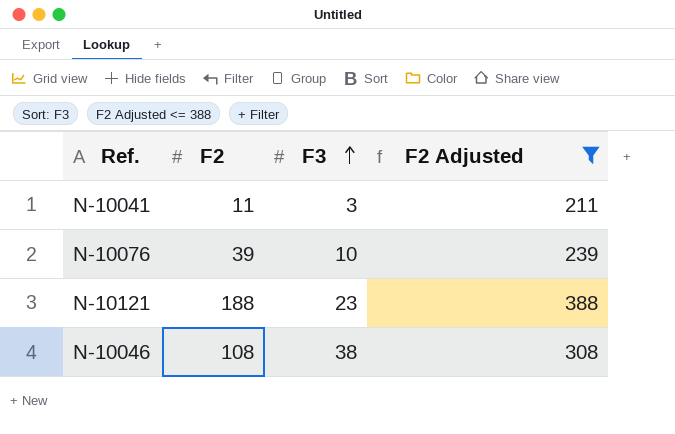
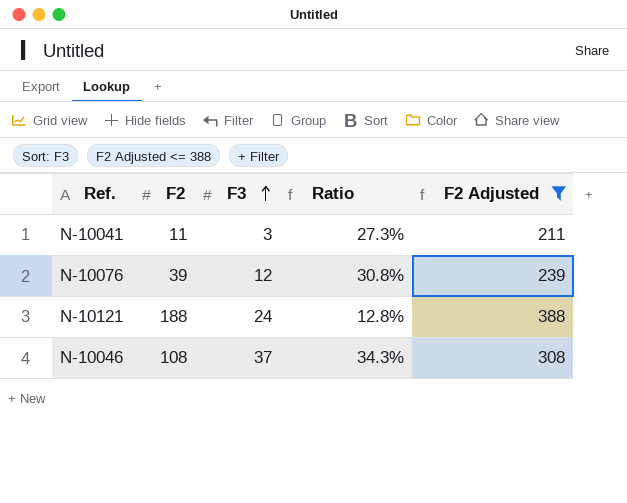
column Ratio | formula: none -> [F3] / [F2]
N-10076 | F3: 10 -> 12
N-10121 | F3: 23 -> 24
N-10046 | F3: 38 -> 37

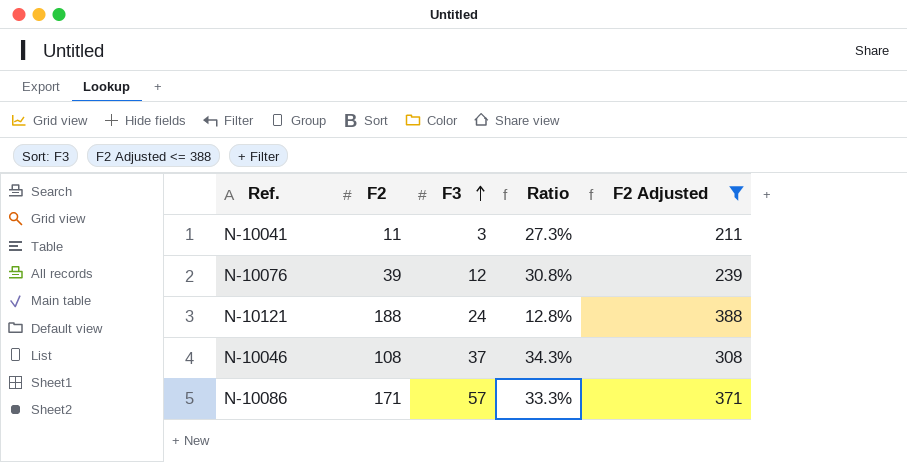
row N-10086: none -> 171 | 57 | 33.3% | 371

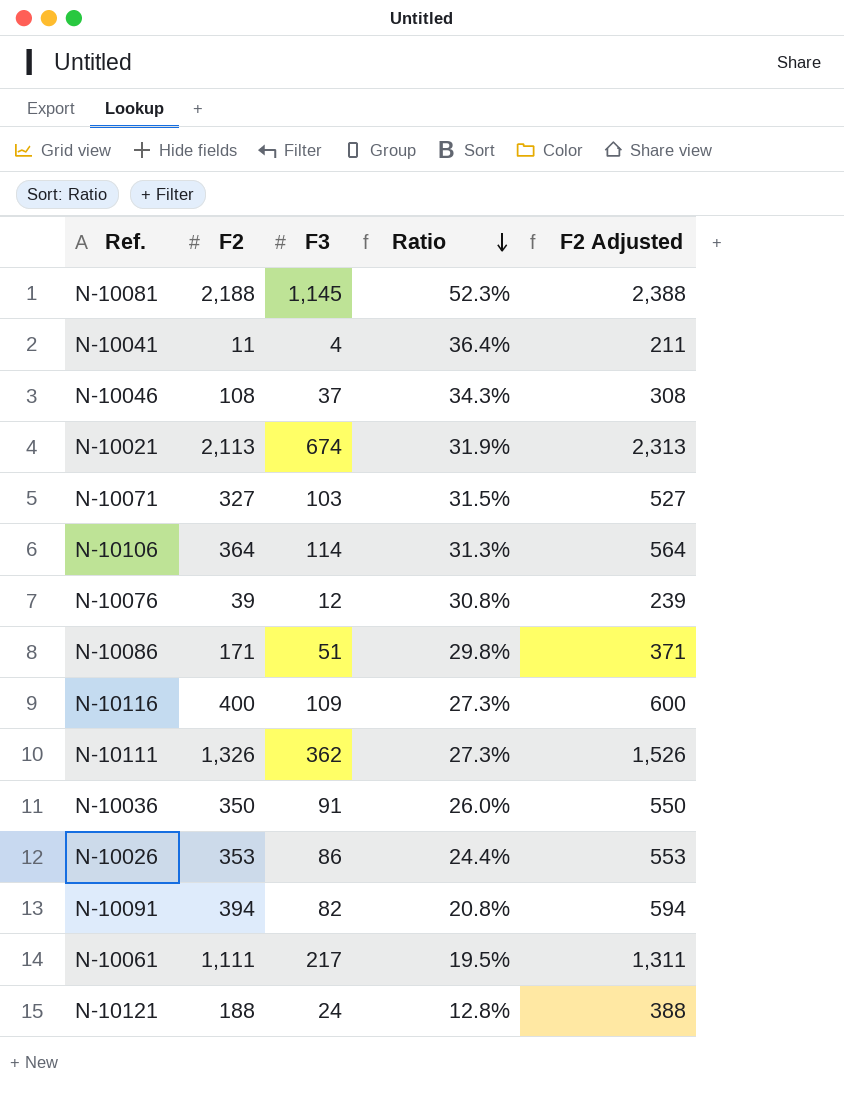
filter: F2 Adjusted <= 388 -> none
row order: F3 ascending -> Ratio descending
N-10041 | F3: 3 -> 4
N-10041 | Ratio: 27.3% -> 36.4%
N-10086 | F3: 57 -> 51
N-10086 | Ratio: 33.3% -> 29.8%

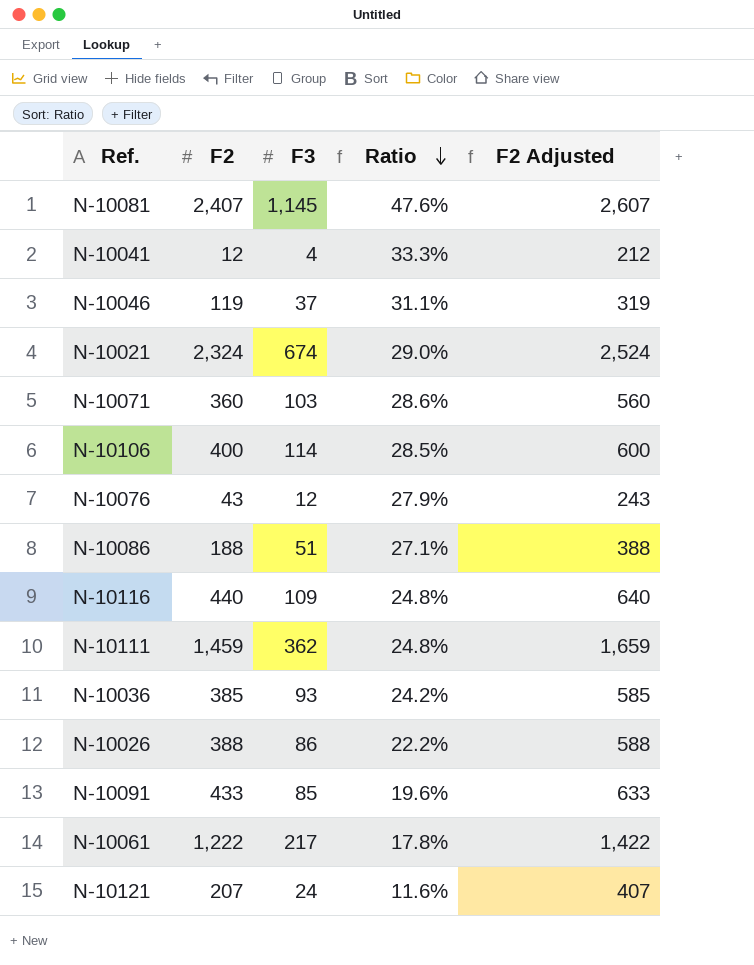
N-10081 | F2: 2,188 -> 2,407
N-10081 | Ratio: 52.3% -> 47.6%
N-10081 | F2 Adjusted: 2,388 -> 2,607
N-10041 | F2: 11 -> 12
N-10041 | Ratio: 36.4% -> 33.3%
N-10041 | F2 Adjusted: 211 -> 212
N-10046 | F2: 108 -> 119
N-10046 | Ratio: 34.3% -> 31.1%
N-10046 | F2 Adjusted: 308 -> 319
N-10021 | F2: 2,113 -> 2,324
N-10021 | Ratio: 31.9% -> 29.0%
N-10021 | F2 Adjusted: 2,313 -> 2,524
N-10071 | F2: 327 -> 360
N-10071 | Ratio: 31.5% -> 28.6%
N-10071 | F2 Adjusted: 527 -> 560
N-10106 | F2: 364 -> 400
N-10106 | Ratio: 31.3% -> 28.5%
N-10106 | F2 Adjusted: 564 -> 600
N-10076 | F2: 39 -> 43
N-10076 | Ratio: 30.8% -> 27.9%
N-10076 | F2 Adjusted: 239 -> 243
N-10086 | F2: 171 -> 188
N-10086 | Ratio: 29.8% -> 27.1%
N-10086 | F2 Adjusted: 371 -> 388
N-10116 | F2: 400 -> 440
N-10116 | Ratio: 27.3% -> 24.8%
N-10116 | F2 Adjusted: 600 -> 640
N-10111 | F2: 1,326 -> 1,459
N-10111 | Ratio: 27.3% -> 24.8%
N-10111 | F2 Adjusted: 1,526 -> 1,659
N-10036 | F2: 350 -> 385
N-10036 | F3: 91 -> 93
N-10036 | Ratio: 26.0% -> 24.2%
N-10036 | F2 Adjusted: 550 -> 585
N-10026 | F2: 353 -> 388
N-10026 | Ratio: 24.4% -> 22.2%
N-10026 | F2 Adjusted: 553 -> 588
N-10091 | F2: 394 -> 433
N-10091 | F3: 82 -> 85
N-10091 | Ratio: 20.8% -> 19.6%
N-10091 | F2 Adjusted: 594 -> 633
N-10061 | F2: 1,111 -> 1,222
N-10061 | Ratio: 19.5% -> 17.8%
N-10061 | F2 Adjusted: 1,311 -> 1,422
N-10121 | F2: 188 -> 207
N-10121 | Ratio: 12.8% -> 11.6%
N-10121 | F2 Adjusted: 388 -> 407

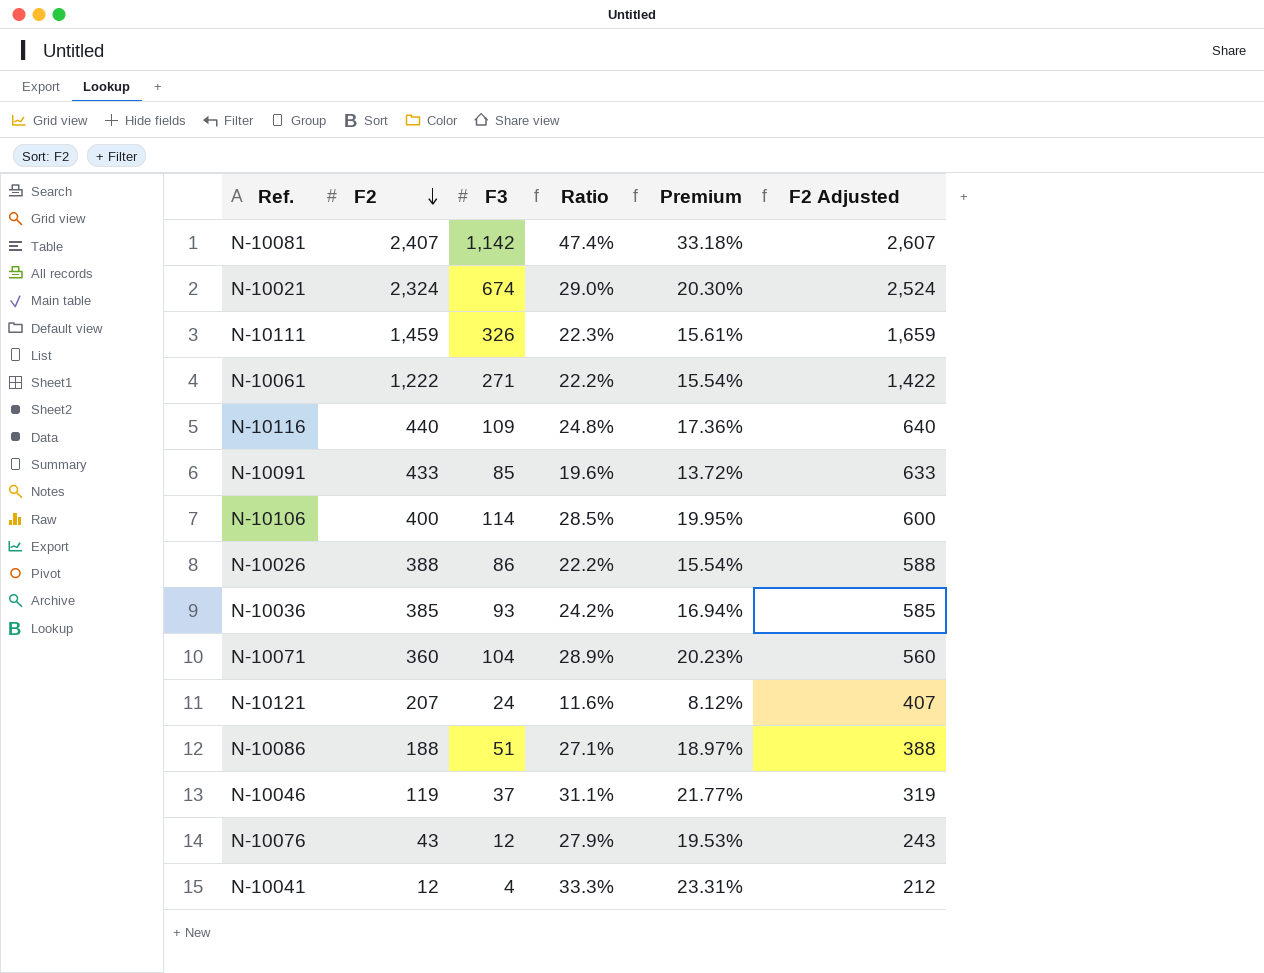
row order: Ratio descending -> F2 descending
column Premium | formula: none -> [Ratio] * 0.7
N-10081 | F3: 1,145 -> 1,142
N-10081 | Ratio: 47.6% -> 47.4%
N-10111 | F3: 362 -> 326
N-10111 | Ratio: 24.8% -> 22.3%
N-10061 | F3: 217 -> 271
N-10061 | Ratio: 17.8% -> 22.2%
N-10071 | F3: 103 -> 104
N-10071 | Ratio: 28.6% -> 28.9%

